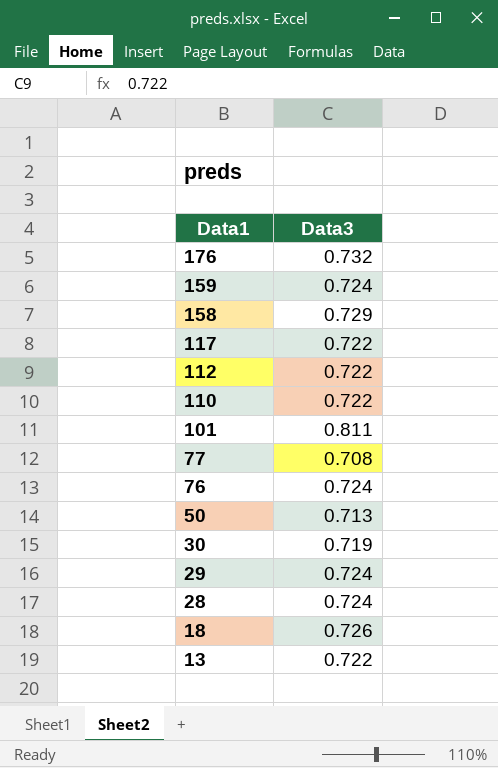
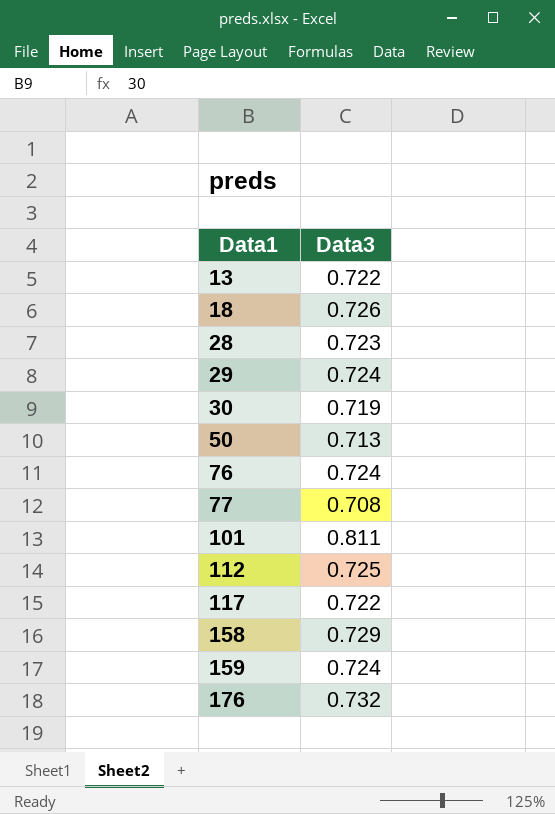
row order: Data1 descending -> Data1 ascending
row 110: 0.722 -> none
28 | Data3: 0.724 -> 0.723
112 | Data3: 0.722 -> 0.725

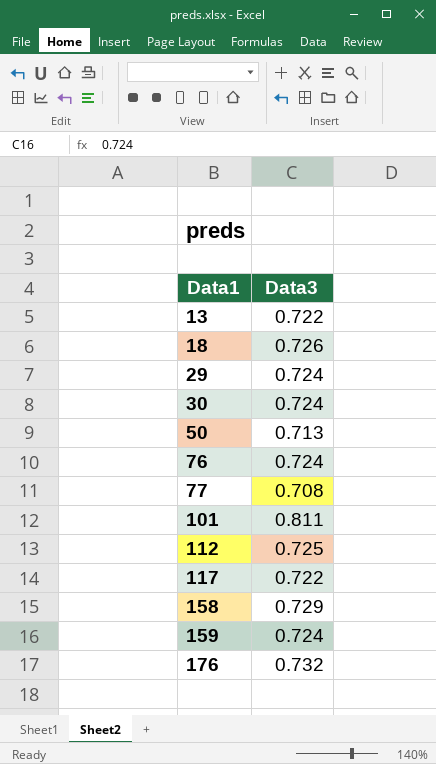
row 28: 0.723 -> none
30 | Data3: 0.719 -> 0.724

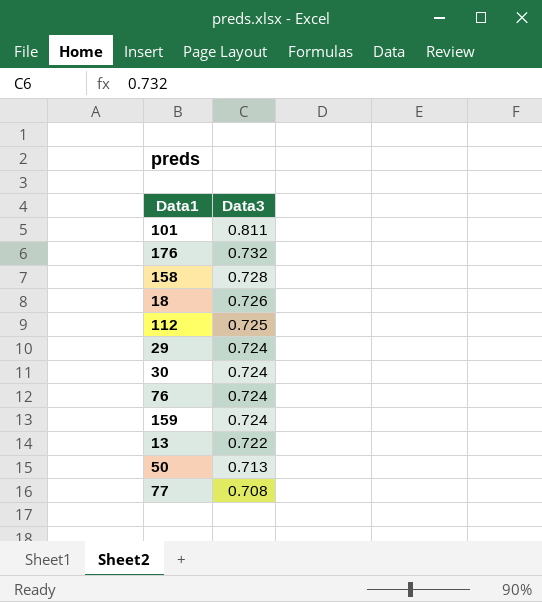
row order: Data1 ascending -> Data3 descending
row 117: 0.722 -> none
158 | Data3: 0.729 -> 0.728

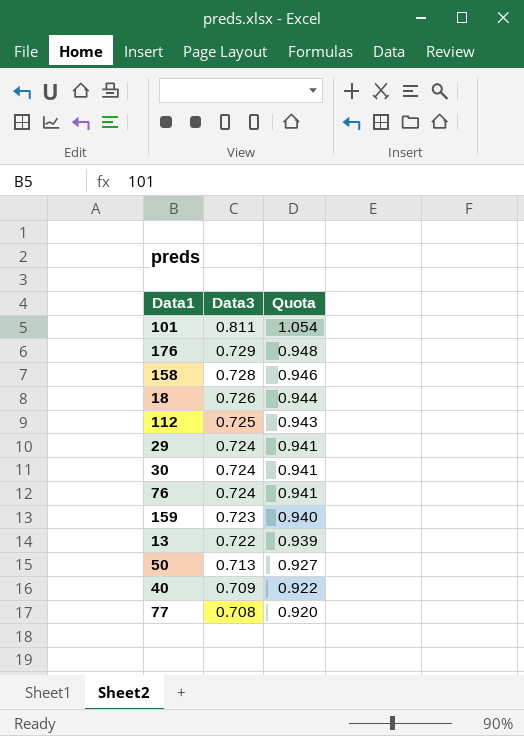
column Quota | formula: none -> [Data3] * 1.3
176 | Data3: 0.732 -> 0.729
159 | Data3: 0.724 -> 0.723
row 40: none -> 0.709 | 0.922

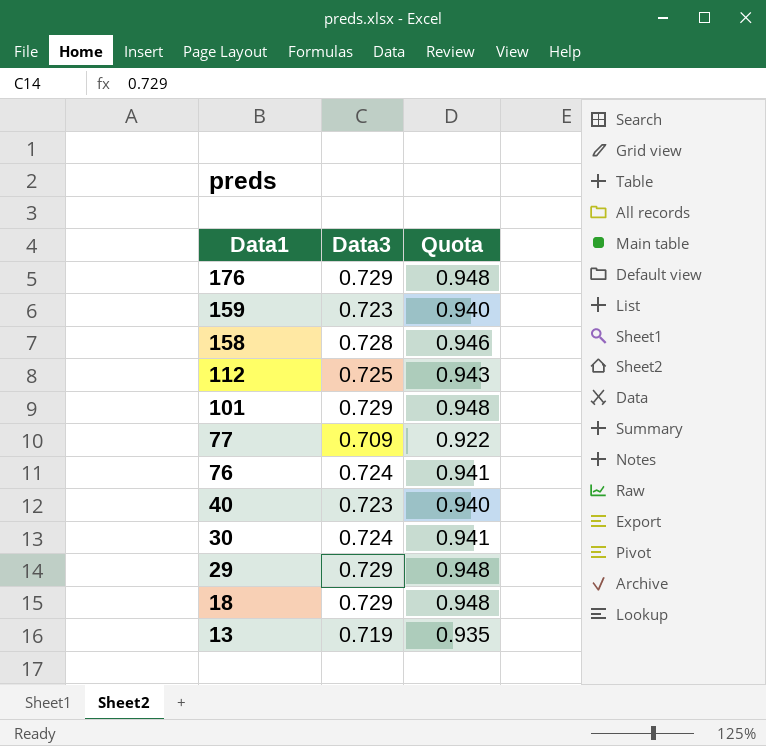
row order: Data3 descending -> Data1 descending
row 50: 0.713 | 0.927 -> none
101 | Data3: 0.811 -> 0.729
101 | Quota: 1.054 -> 0.948
77 | Data3: 0.708 -> 0.709
77 | Quota: 0.920 -> 0.922
40 | Data3: 0.709 -> 0.723
40 | Quota: 0.922 -> 0.940
29 | Data3: 0.724 -> 0.729
29 | Quota: 0.941 -> 0.948
18 | Data3: 0.726 -> 0.729
18 | Quota: 0.944 -> 0.948
13 | Data3: 0.722 -> 0.719
13 | Quota: 0.939 -> 0.935

